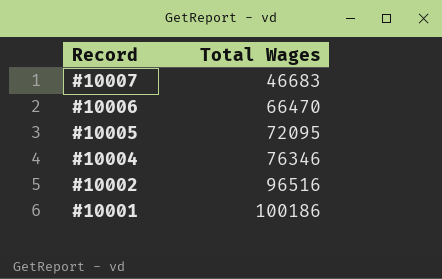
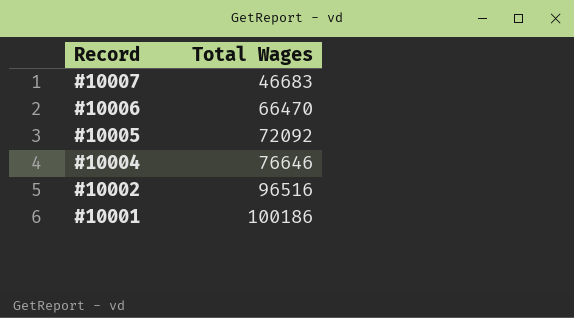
#10005 | Total Wages: 72095 -> 72092
#10004 | Total Wages: 76346 -> 76646

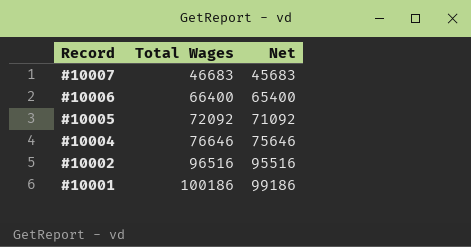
column Net | formula: none -> [Total Wages] - 1000
#10006 | Total Wages: 66470 -> 66400

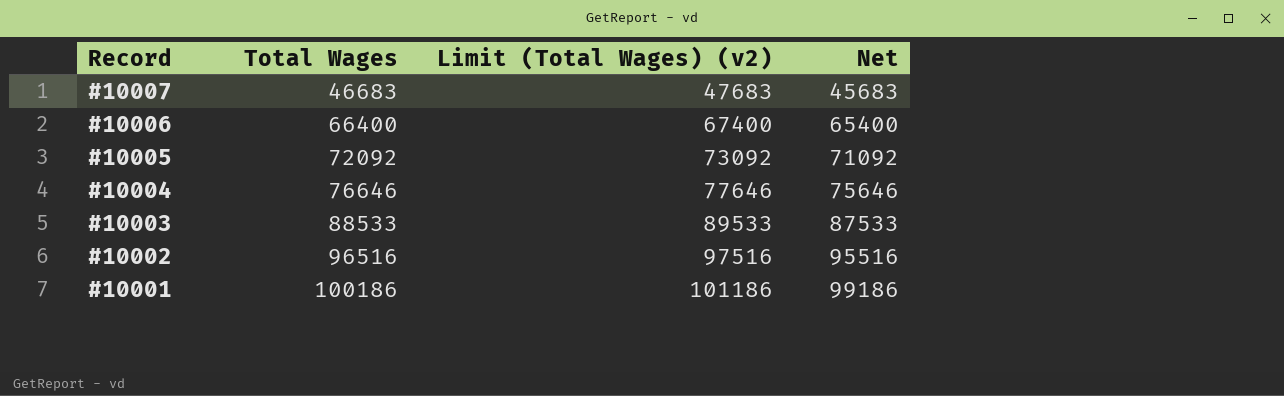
column Limit (Total Wages) (v2) | formula: none -> [Total Wages] + 1000
row #10003: none -> 88533 | 89533 | 87533

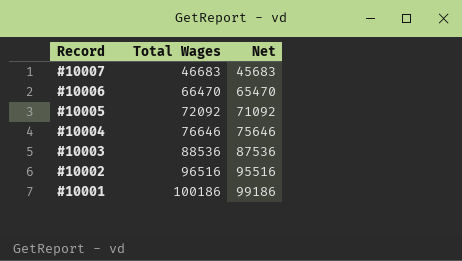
column Limit (Total Wages) (v2) | formula: [Total Wages] + 1000 -> none
#10006 | Total Wages: 66400 -> 66470
#10006 | Net: 65400 -> 65470
#10003 | Total Wages: 88533 -> 88536
#10003 | Net: 87533 -> 87536

